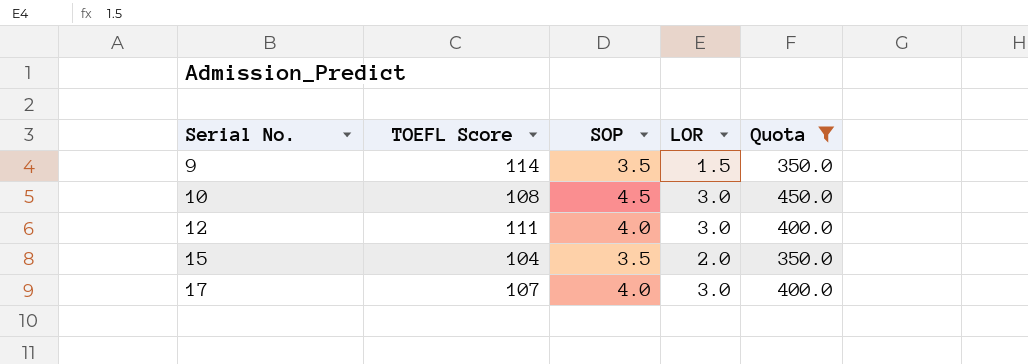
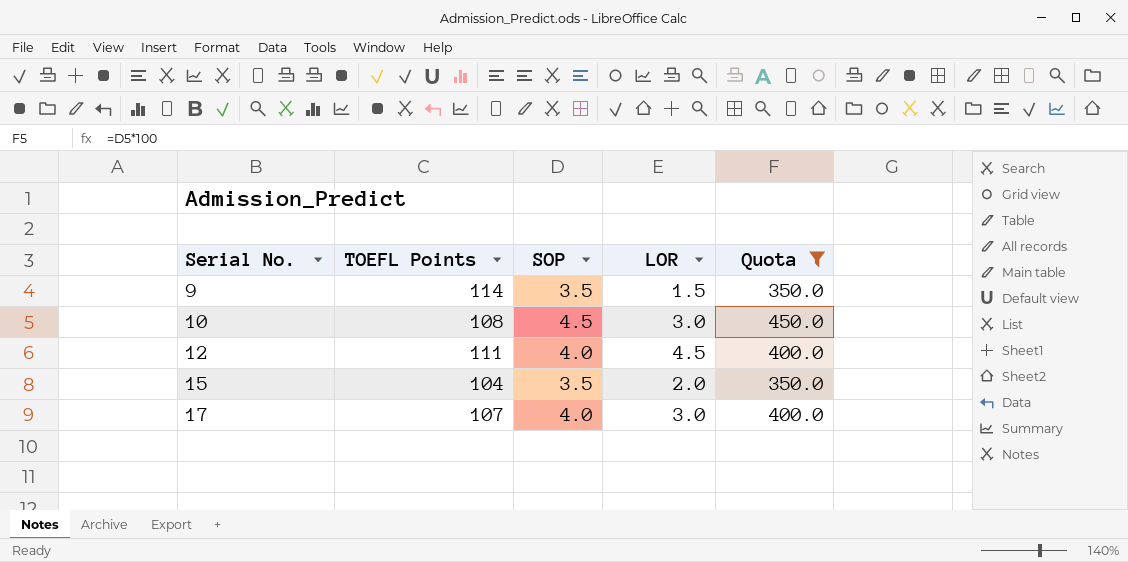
column name: TOEFL Score -> TOEFL Points
12 | LOR: 3.0 -> 4.5

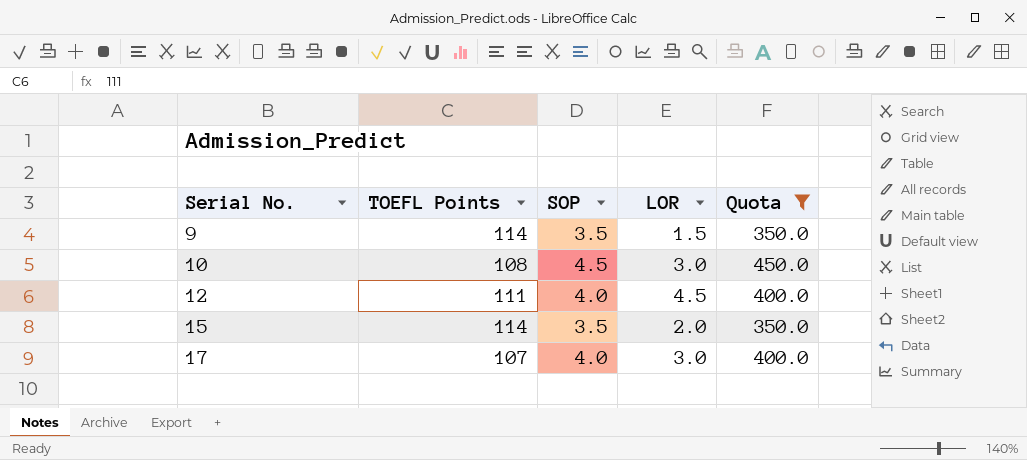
15 | TOEFL Points: 104 -> 114

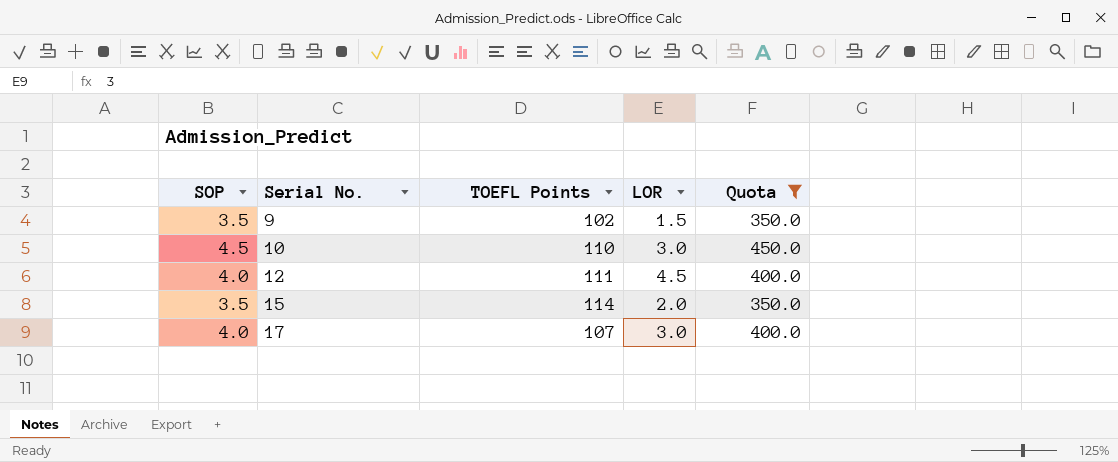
column SOP | position: 3 -> 1
9 | TOEFL Points: 114 -> 102
10 | TOEFL Points: 108 -> 110

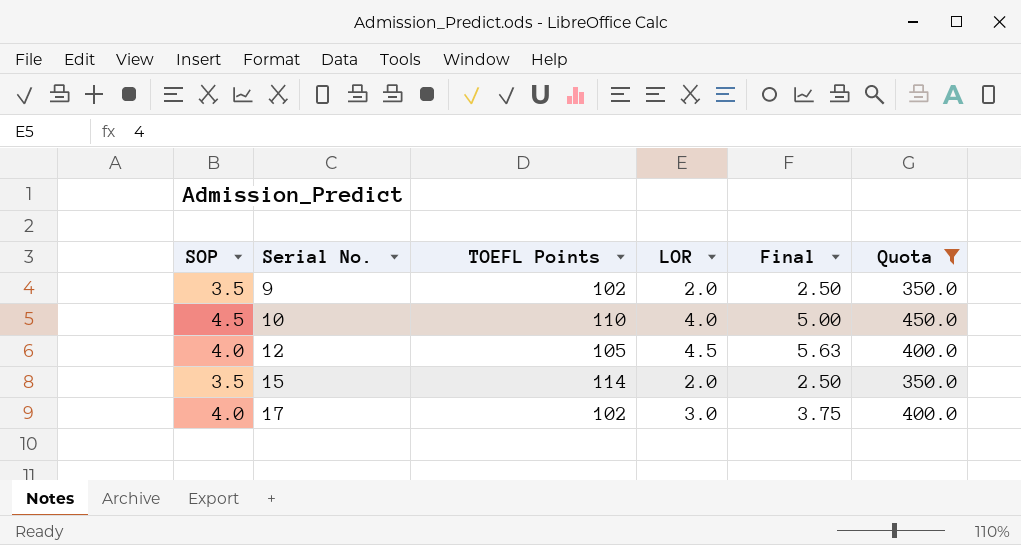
column Final | formula: none -> [LOR] * 1.25
9 | LOR: 1.5 -> 2.0
10 | LOR: 3.0 -> 4.0
12 | TOEFL Points: 111 -> 105
17 | TOEFL Points: 107 -> 102

